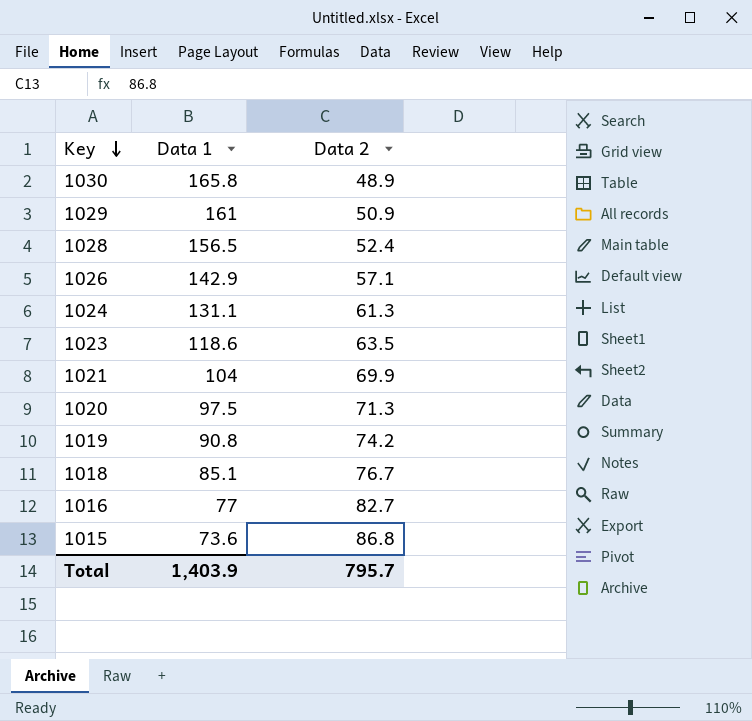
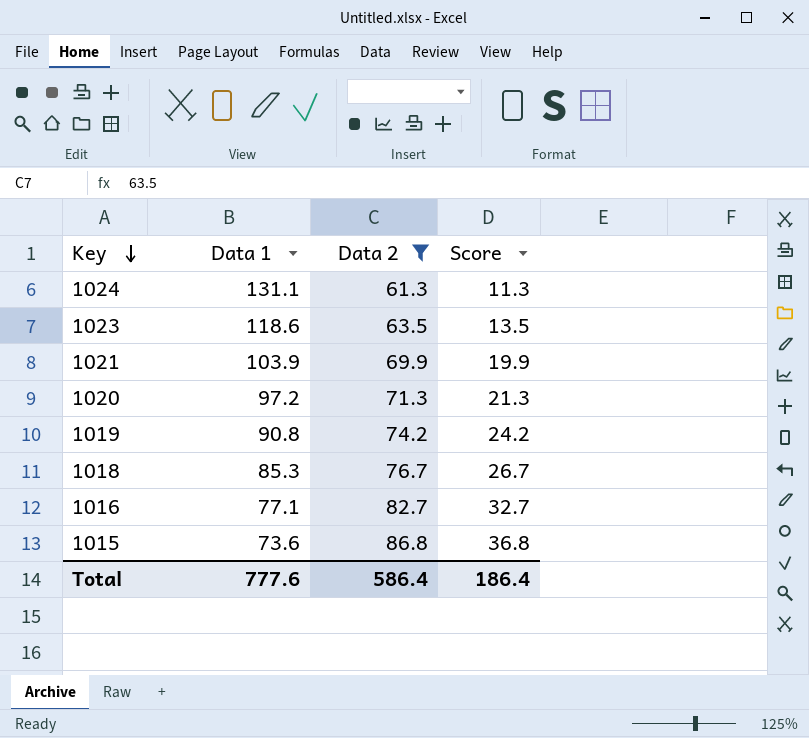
filter: none -> Data 2 >= 61.3
column Score | formula: none -> [Data 2] - 50
1021 | Data 1: 104 -> 103.9
1020 | Data 1: 97.5 -> 97.2
1018 | Data 1: 85.1 -> 85.3
1016 | Data 1: 77 -> 77.1
Total | Data 1: 1,403.9 -> 777.6
Total | Data 2: 795.7 -> 586.4

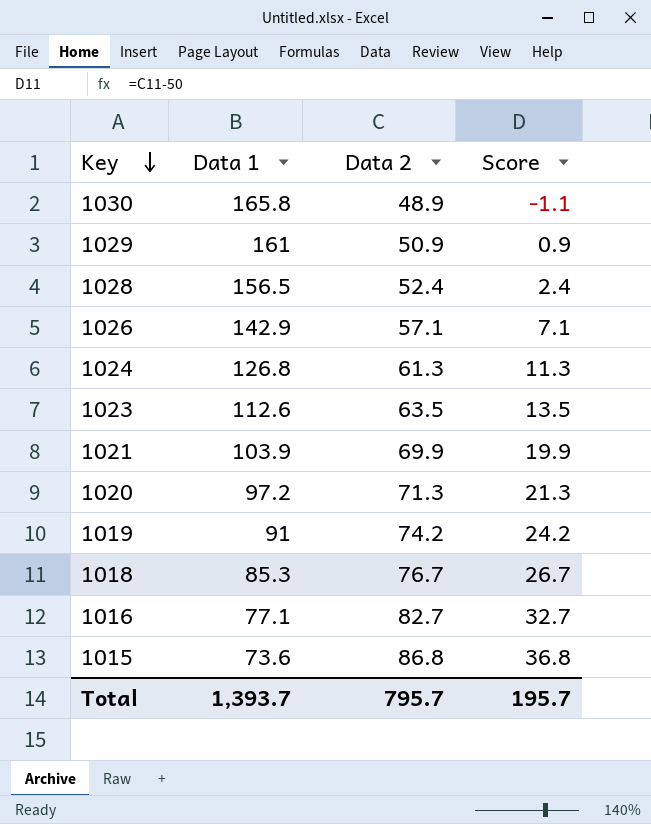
filter: Data 2 >= 61.3 -> none
1024 | Data 1: 131.1 -> 126.8
1023 | Data 1: 118.6 -> 112.6
1019 | Data 1: 90.8 -> 91
Total | Data 1: 777.6 -> 1,393.7
Total | Data 2: 586.4 -> 795.7
Total | Score: 186.4 -> 195.7

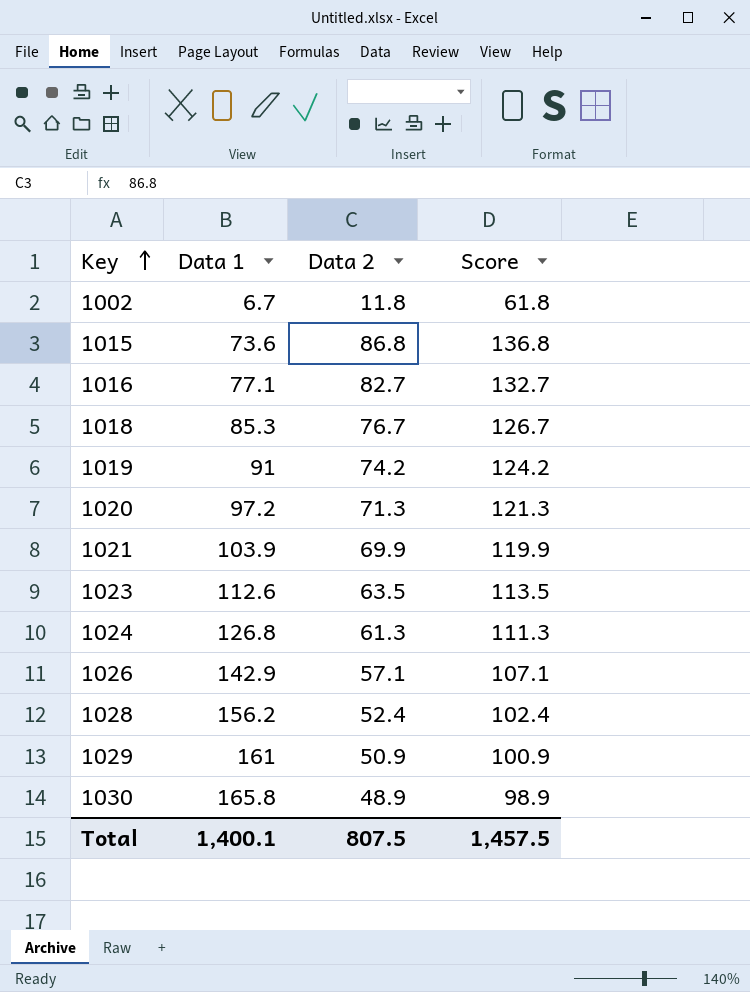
row order: Key descending -> Key ascending
column Score | formula: [Data 2] - 50 -> [Data 2] + 50
row 1002: none -> 6.7 | 11.8 | 61.8
1028 | Data 1: 156.5 -> 156.2
Total | Data 1: 1,393.7 -> 1,400.1
Total | Data 2: 795.7 -> 807.5
Total | Score: 195.7 -> 1,457.5

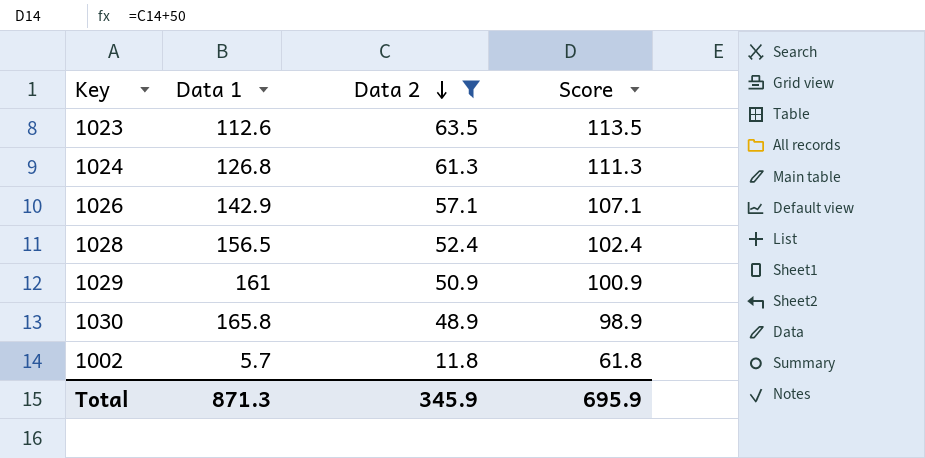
filter: none -> Data 2 <= 63.5
row order: Key ascending -> Data 2 descending
1028 | Data 1: 156.2 -> 156.5
1002 | Data 1: 6.7 -> 5.7
Total | Data 1: 1,400.1 -> 871.3
Total | Data 2: 807.5 -> 345.9
Total | Score: 1,457.5 -> 695.9

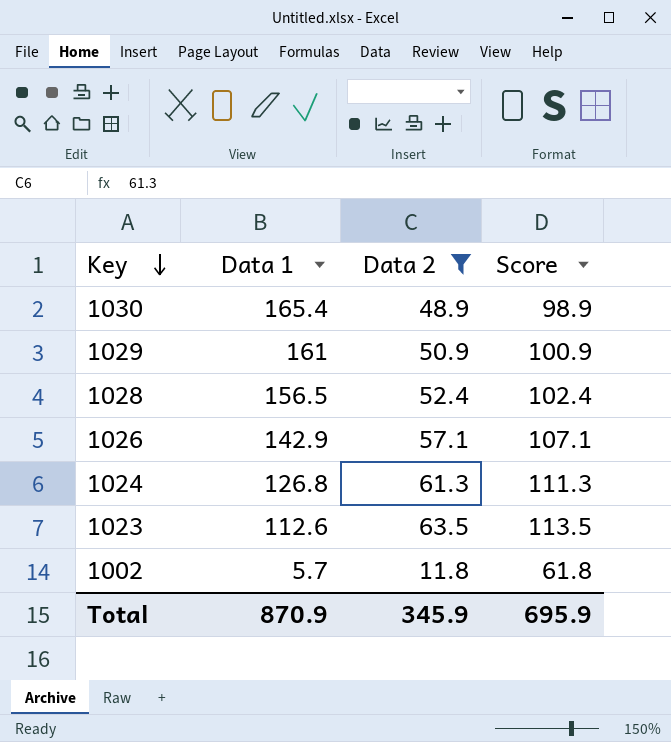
row order: Data 2 descending -> Key descending
1030 | Data 1: 165.8 -> 165.4
Total | Data 1: 871.3 -> 870.9

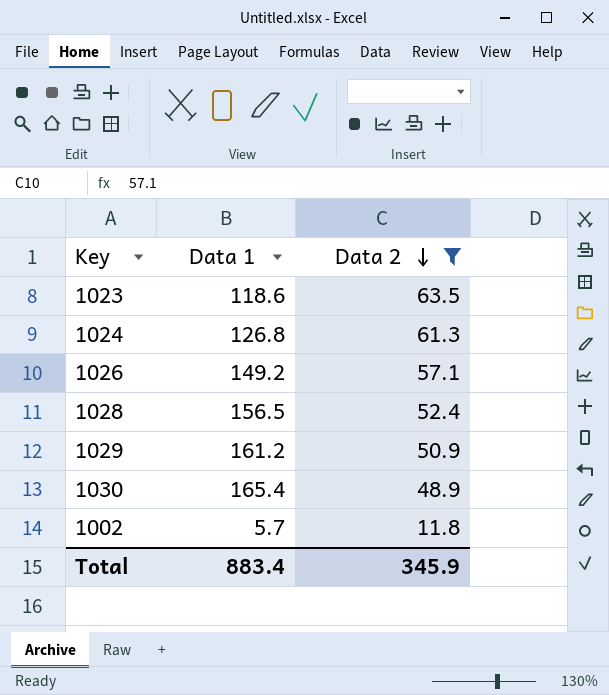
row order: Key descending -> Data 2 descending
column Score | formula: [Data 2] + 50 -> none
1023 | Data 1: 112.6 -> 118.6
1026 | Data 1: 142.9 -> 149.2
1029 | Data 1: 161 -> 161.2
Total | Data 1: 870.9 -> 883.4

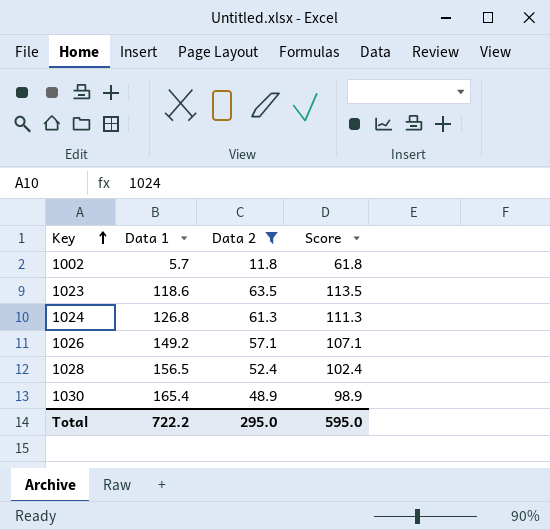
row order: Data 2 descending -> Key ascending
column Score | formula: none -> [Data 2] + 50
row 1029: 161.2 | 50.9 -> none
Total | Data 1: 883.4 -> 722.2
Total | Data 2: 345.9 -> 295.0

